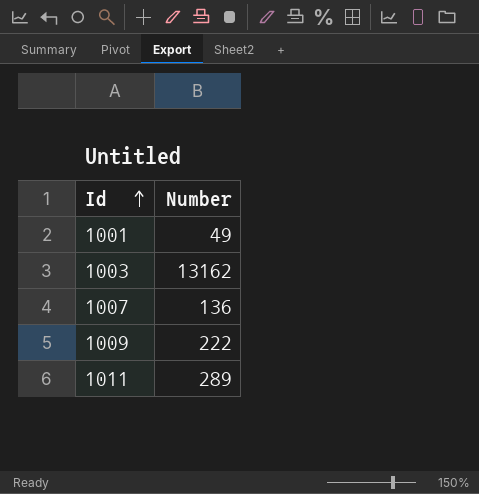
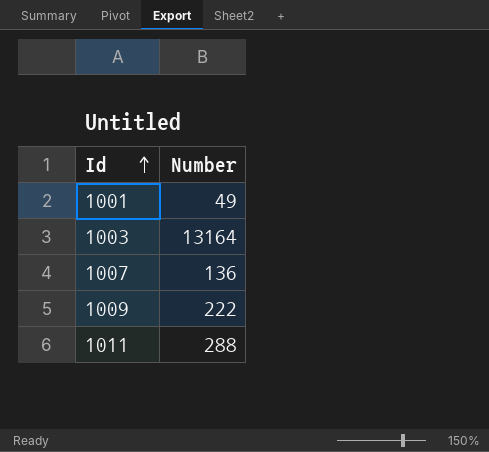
1003 | Number: 13162 -> 13164
1011 | Number: 289 -> 288

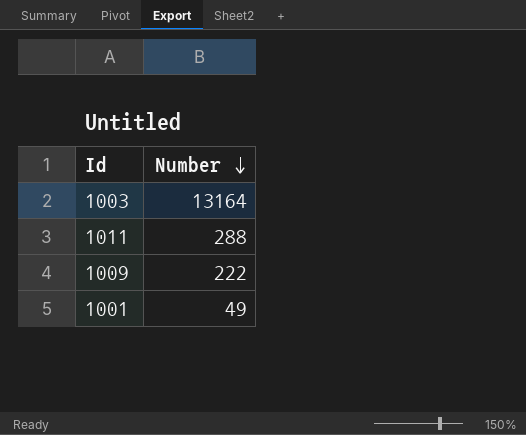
row order: Id ascending -> Number descending
row 1007: 136 -> none

